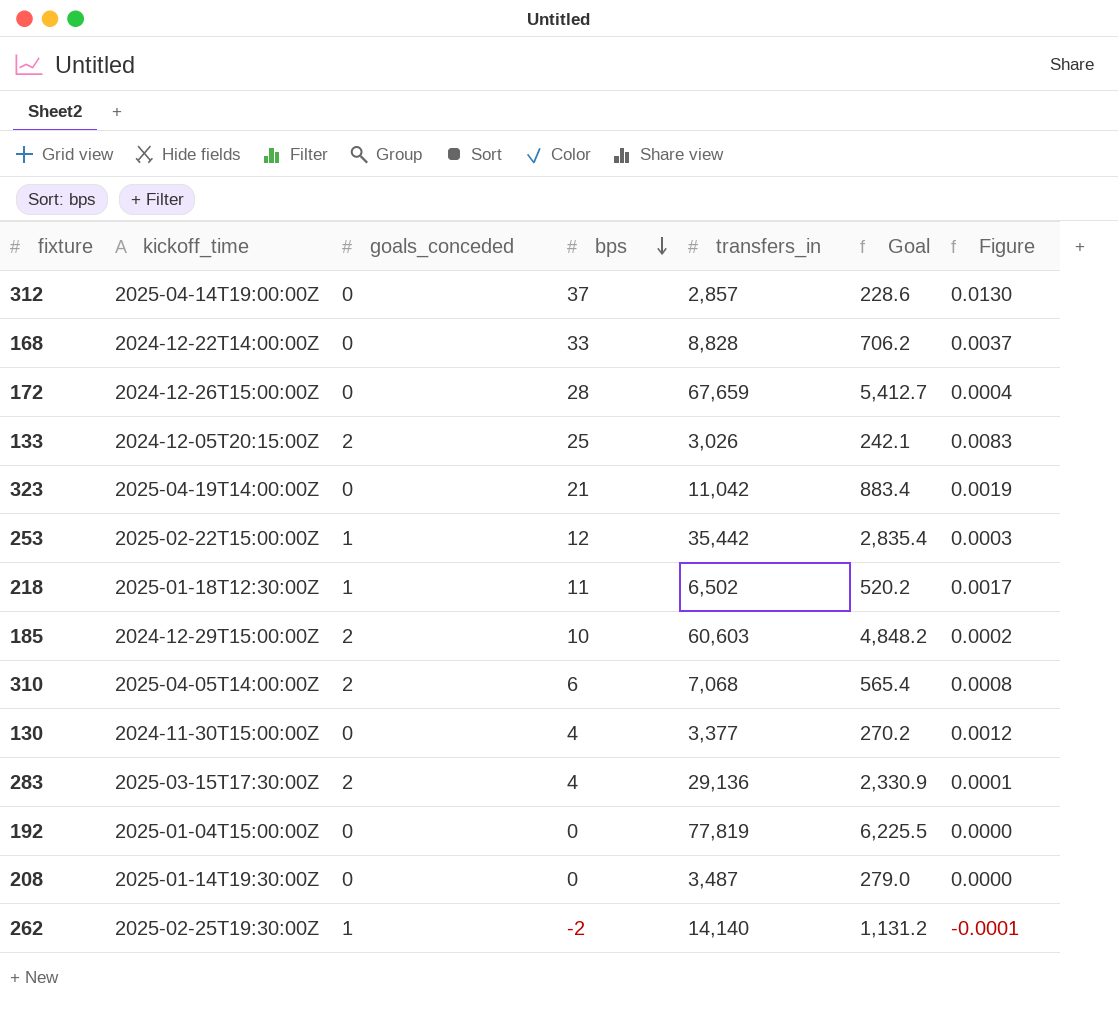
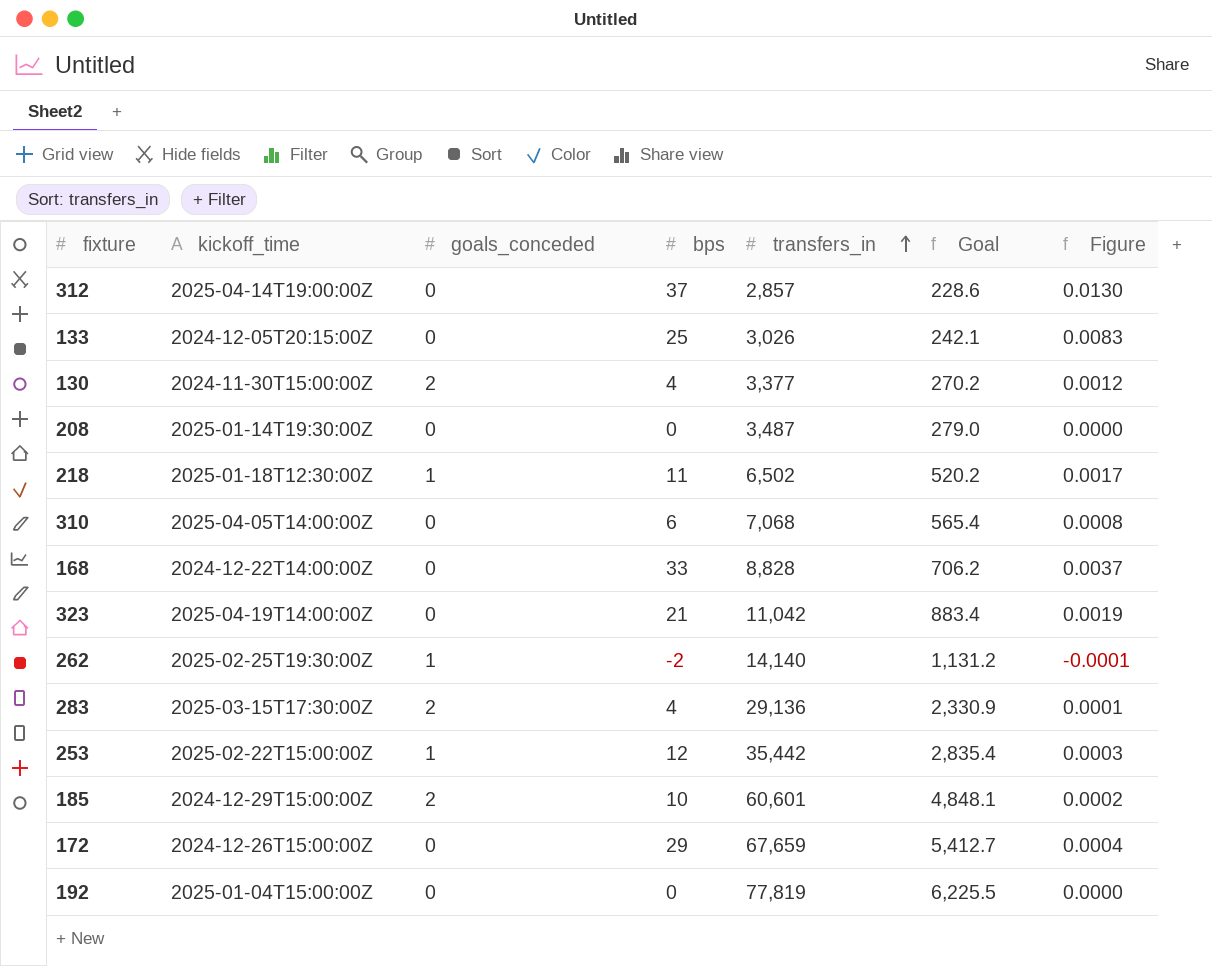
row order: bps descending -> transfers_in ascending
133 | goals_conceded: 2 -> 0
130 | goals_conceded: 0 -> 2
310 | goals_conceded: 2 -> 0
185 | transfers_in: 60,603 -> 60,601
185 | Goal: 4,848.2 -> 4,848.1
172 | bps: 28 -> 29

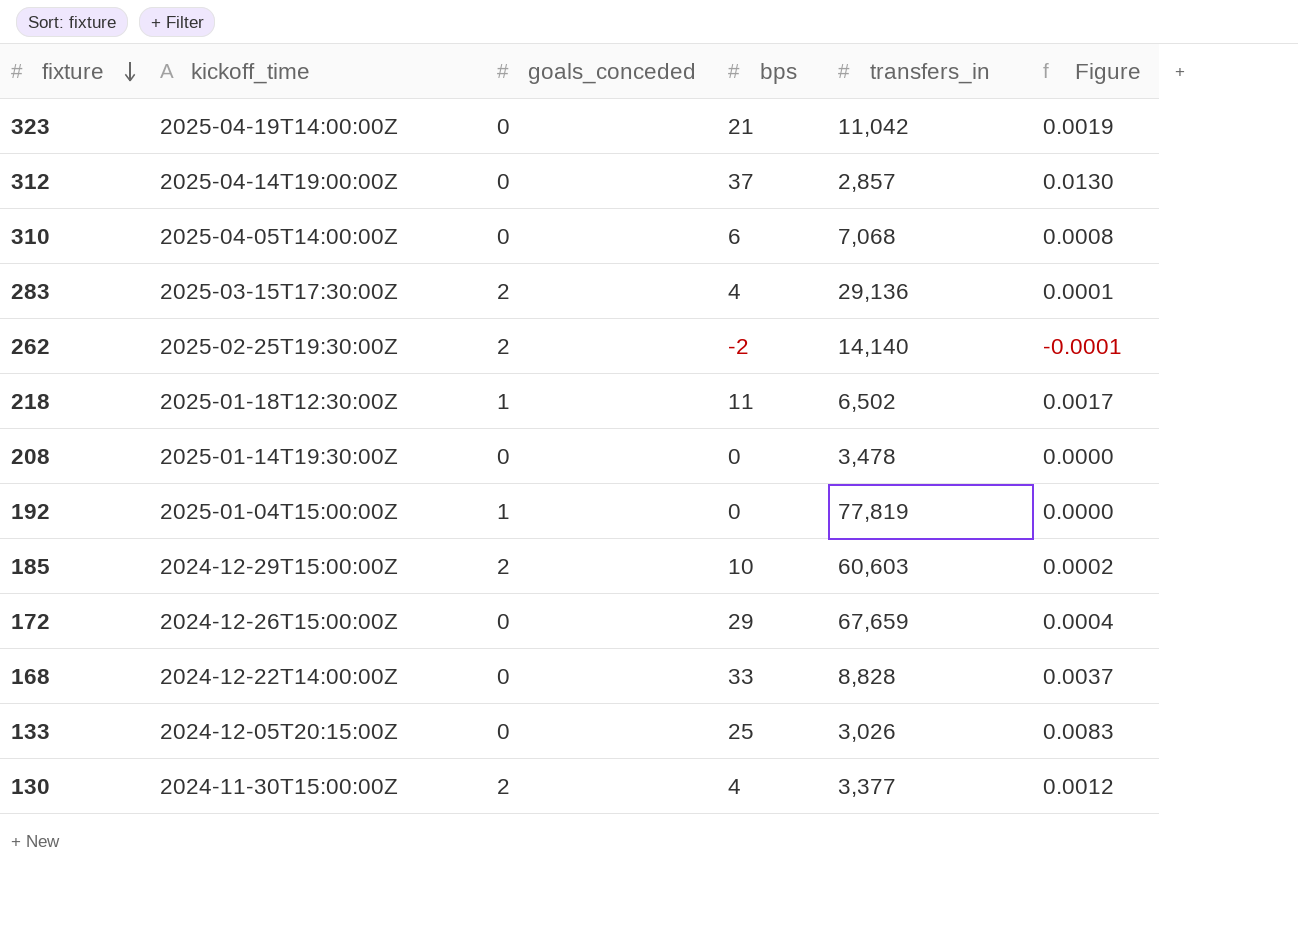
row order: transfers_in ascending -> fixture descending
column Goal | formula: [transfers_in] * 0.08 -> none
row 253: 2025-02-22T15:00:00Z | 1 | 12 | 35,442 | 2,835.4 | 0.0003 -> none
262 | goals_conceded: 1 -> 2
208 | transfers_in: 3,487 -> 3,478
192 | goals_conceded: 0 -> 1
185 | transfers_in: 60,601 -> 60,603

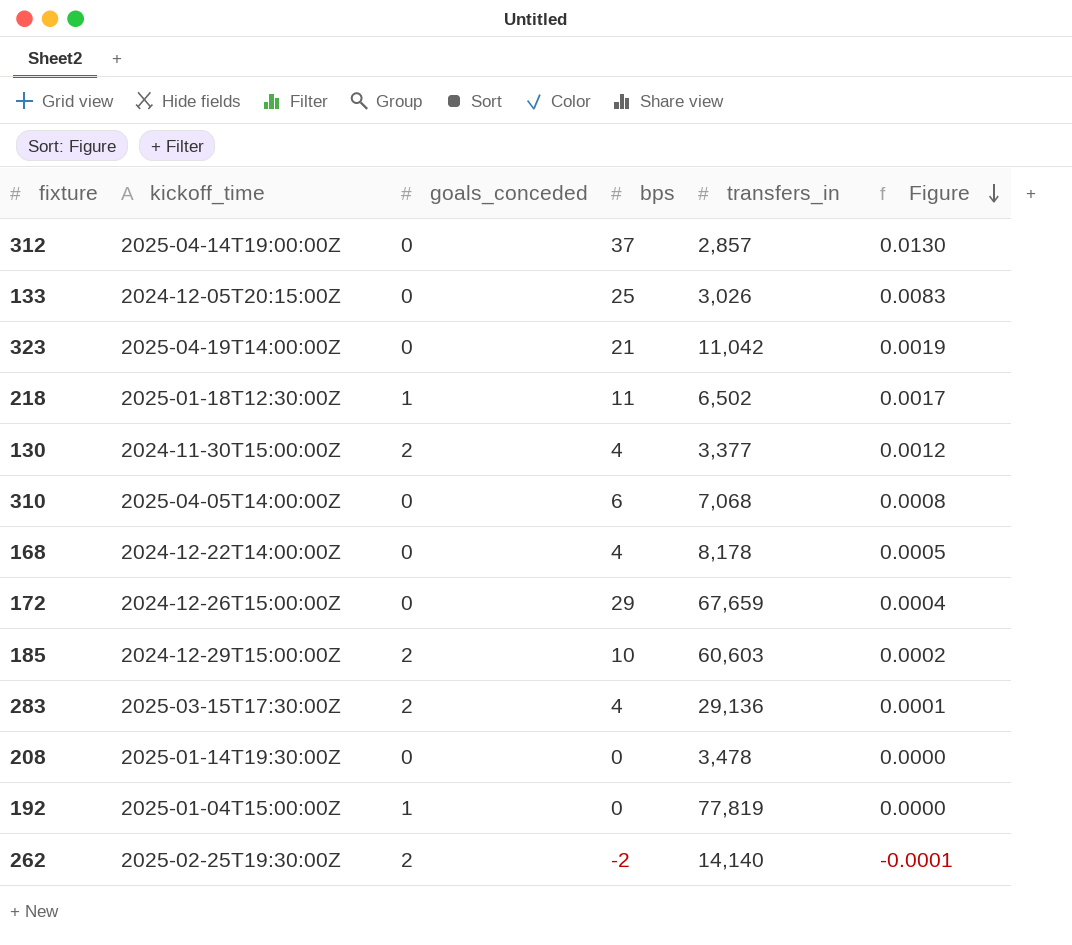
row order: fixture descending -> Figure descending
168 | bps: 33 -> 4
168 | transfers_in: 8,828 -> 8,178
168 | Figure: 0.0037 -> 0.0005

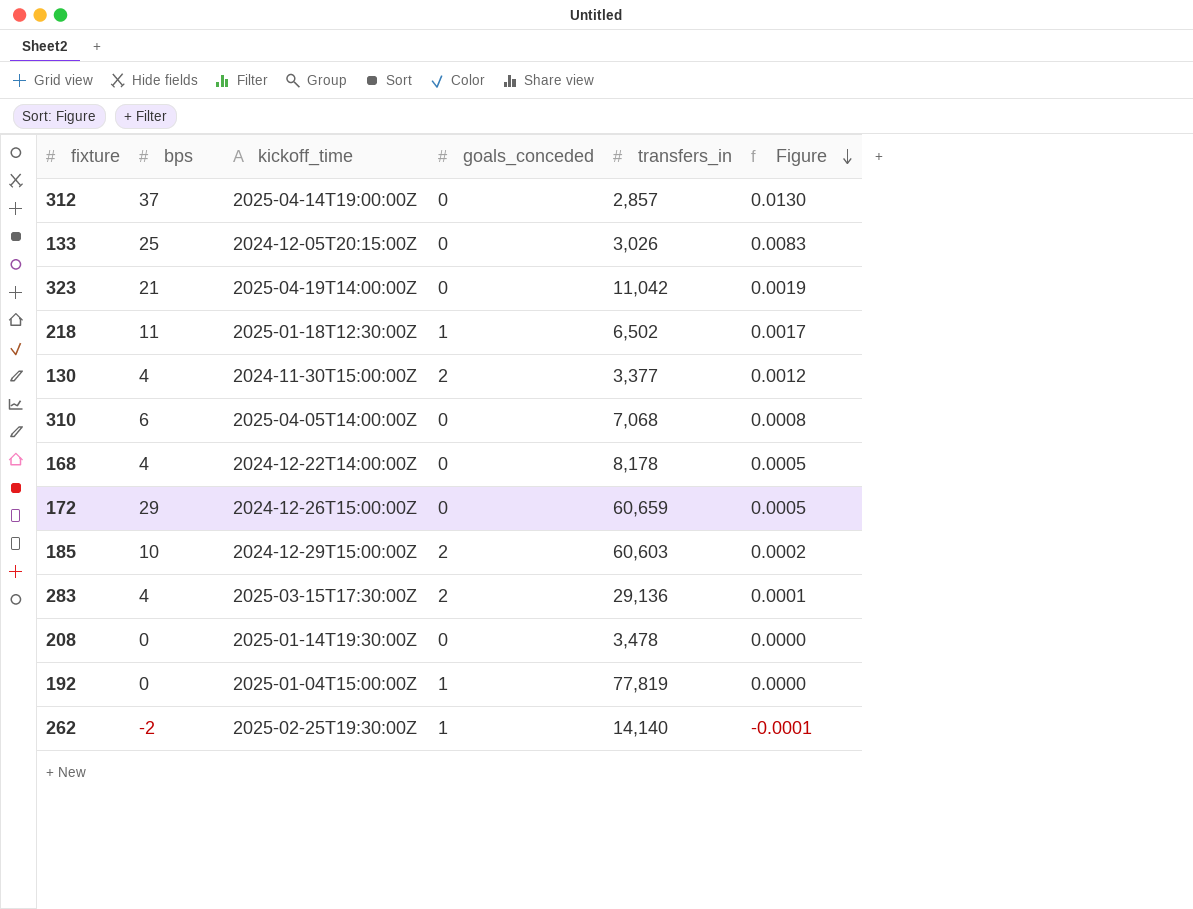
column bps | position: 4 -> 2
172 | transfers_in: 67,659 -> 60,659
172 | Figure: 0.0004 -> 0.0005
262 | goals_conceded: 2 -> 1

